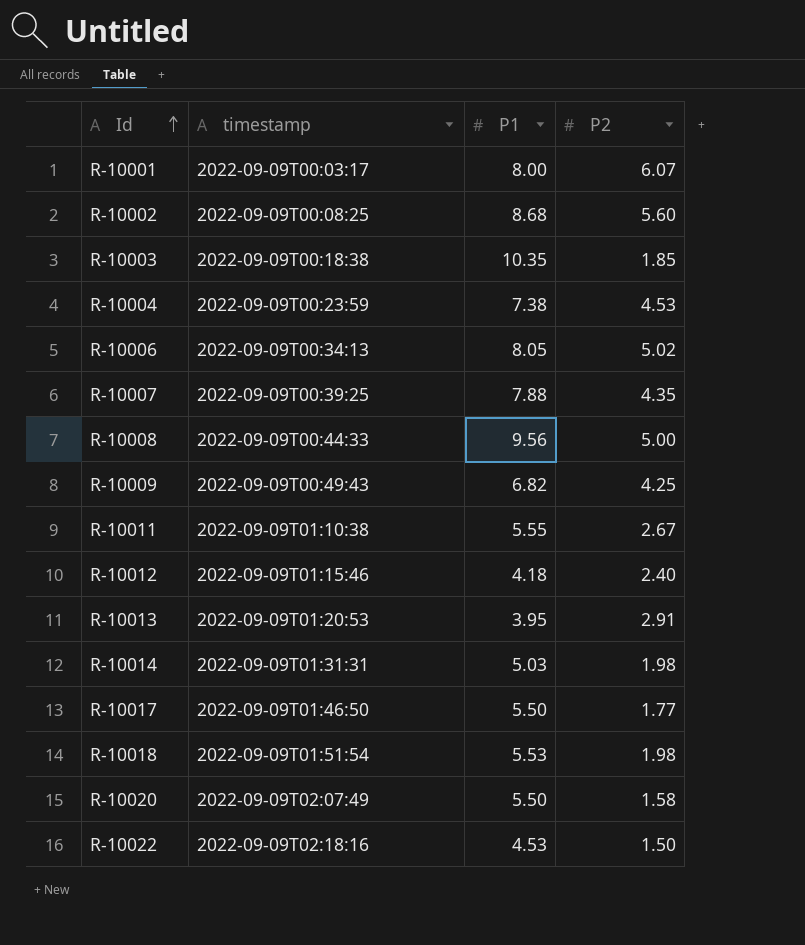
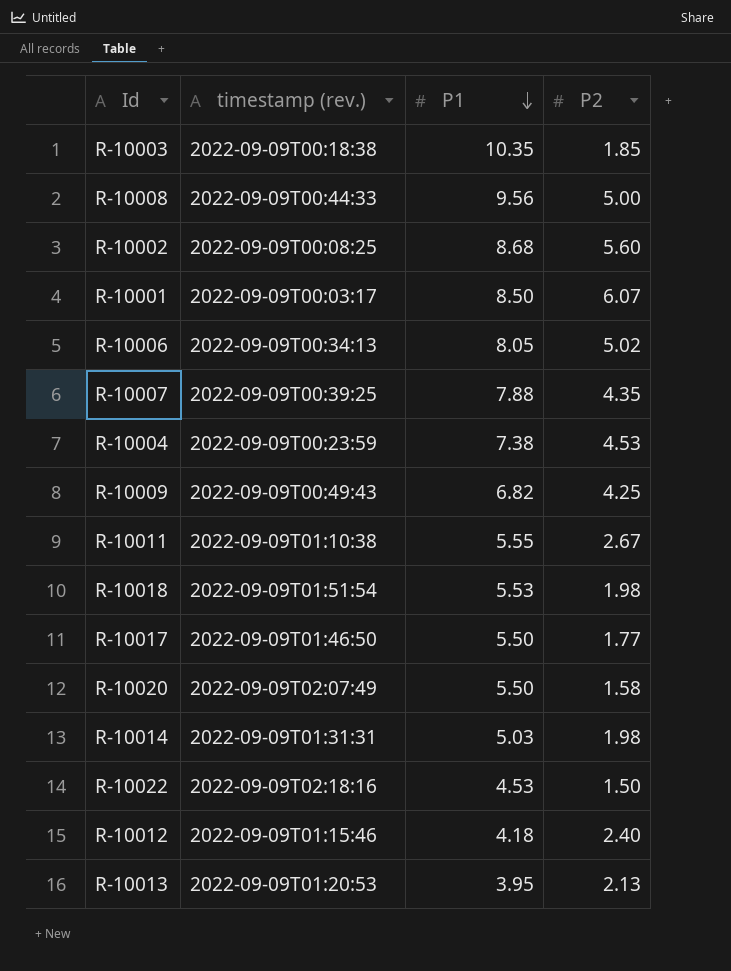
row order: Id ascending -> P1 descending
column name: timestamp -> timestamp (rev.)
R-10001 | P1: 8.00 -> 8.50
R-10013 | P2: 2.91 -> 2.13

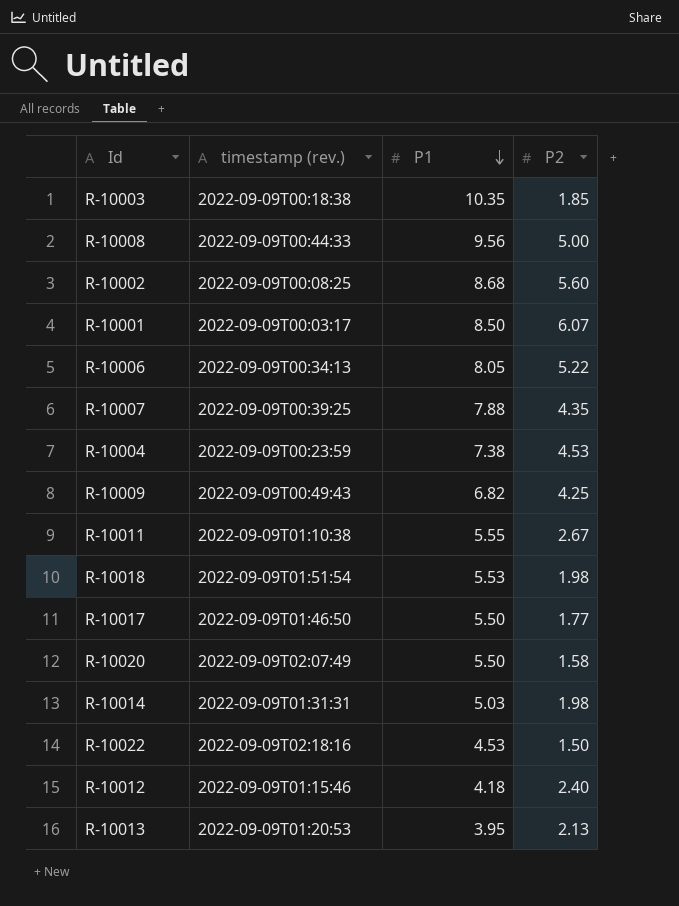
R-10006 | P2: 5.02 -> 5.22

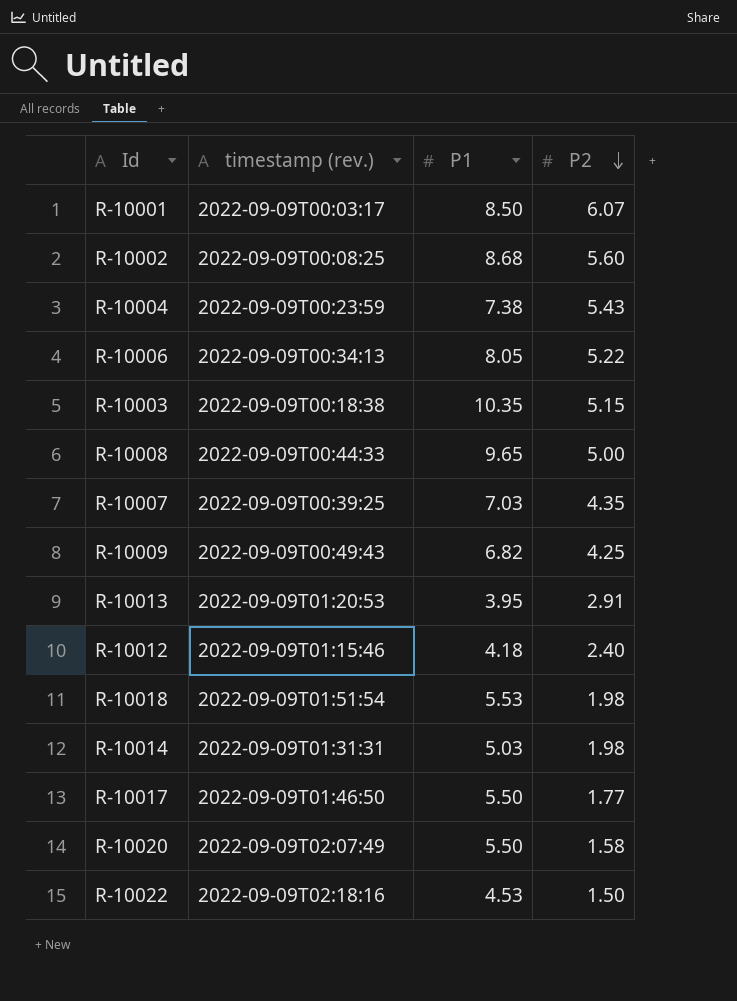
row order: P1 descending -> P2 descending
row R-10011: 2022-09-09T01:10:38 | 5.55 | 2.67 -> none
R-10004 | P2: 4.53 -> 5.43
R-10003 | P2: 1.85 -> 5.15
R-10008 | P1: 9.56 -> 9.65
R-10007 | P1: 7.88 -> 7.03
R-10013 | P2: 2.13 -> 2.91

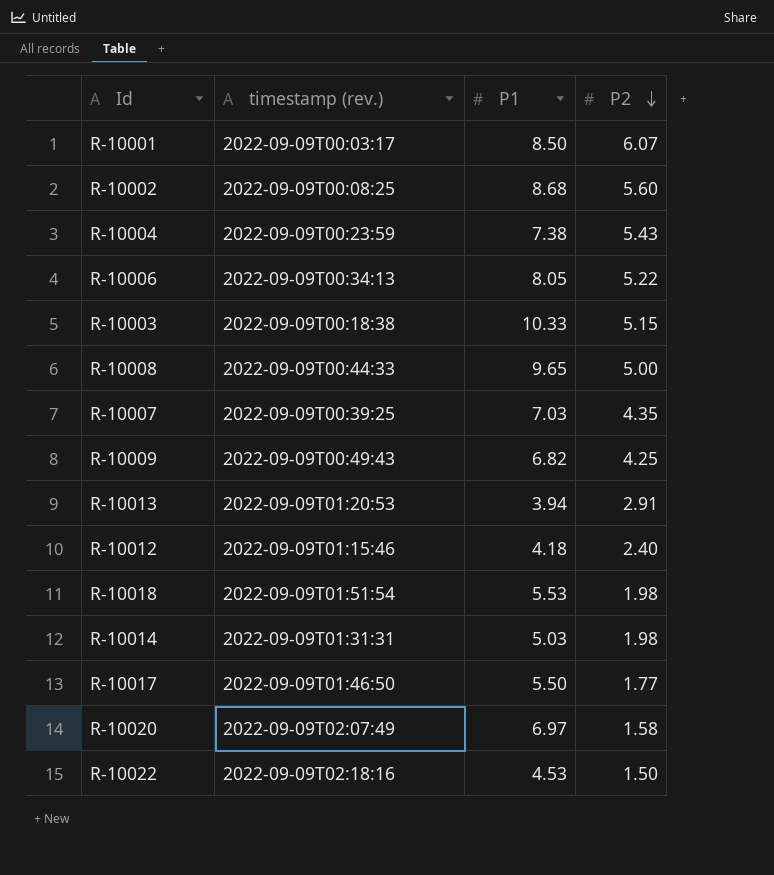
R-10003 | P1: 10.35 -> 10.33
R-10013 | P1: 3.95 -> 3.94
R-10020 | P1: 5.50 -> 6.97

